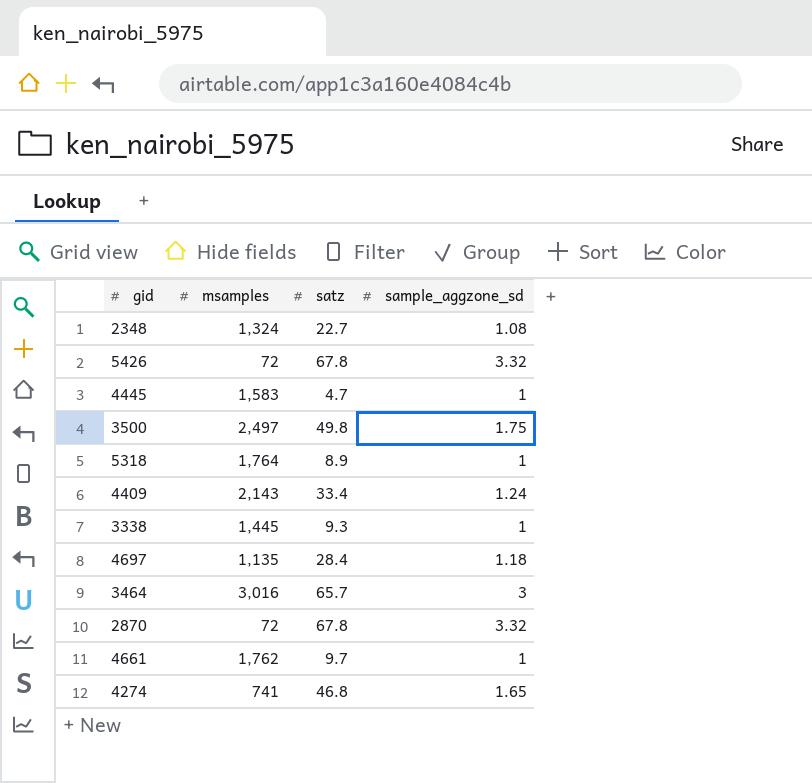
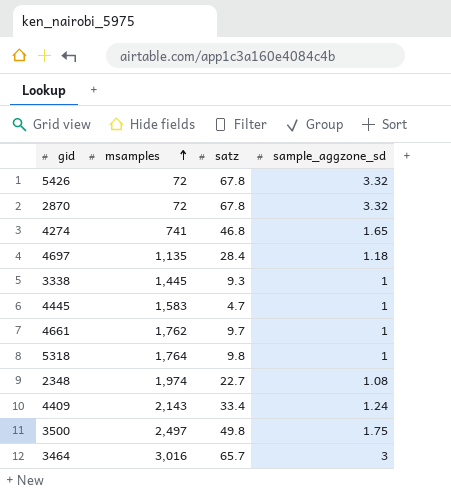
row order: none -> msamples ascending
5318 | satz: 8.9 -> 9.8
2348 | msamples: 1,324 -> 1,974

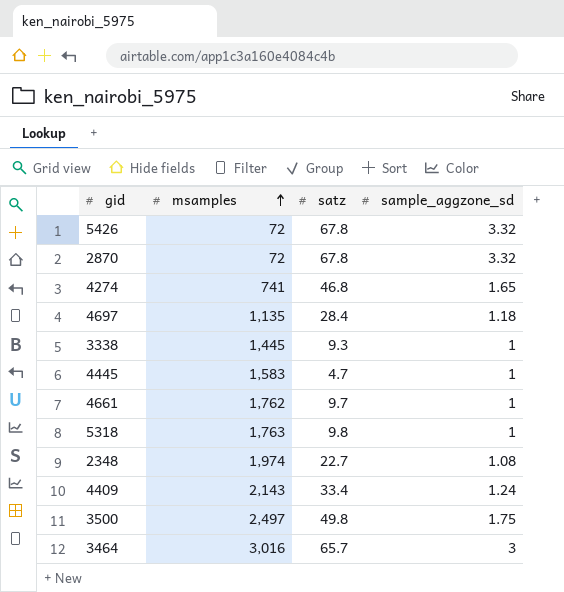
5318 | msamples: 1,764 -> 1,763

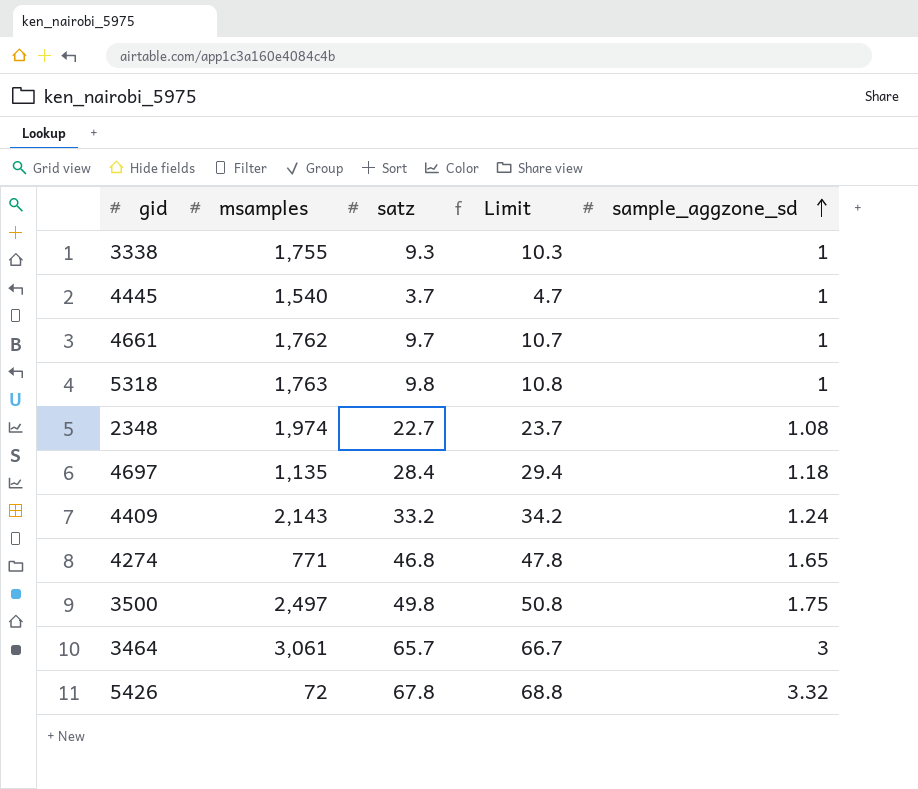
row order: msamples ascending -> sample_aggzone_sd ascending
column Limit | formula: none -> [satz] + 1
row 2870: 72 | 67.8 | 3.32 -> none
3338 | msamples: 1,445 -> 1,755
4445 | msamples: 1,583 -> 1,540
4445 | satz: 4.7 -> 3.7
4409 | satz: 33.4 -> 33.2
4274 | msamples: 741 -> 771
3464 | msamples: 3,016 -> 3,061

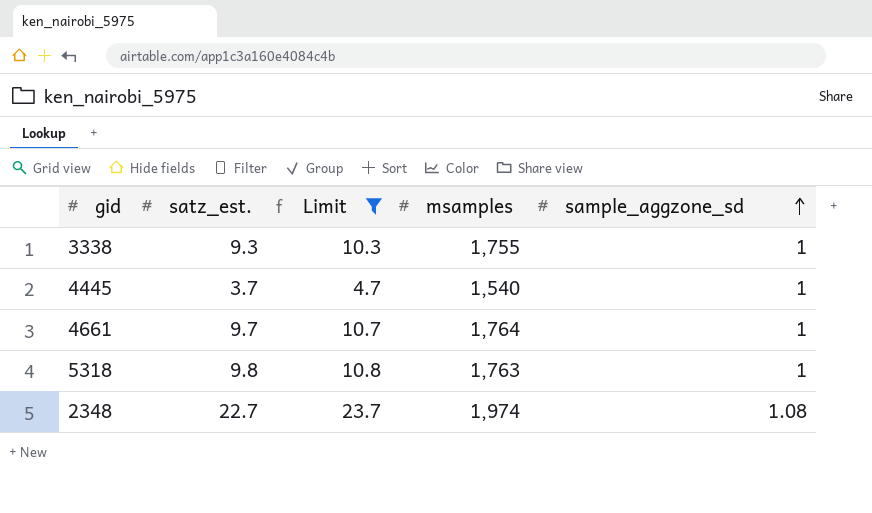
filter: none -> Limit <= 23.7
column name: satz -> satz_est.
column msamples | position: 2 -> 4
4661 | msamples: 1,762 -> 1,764

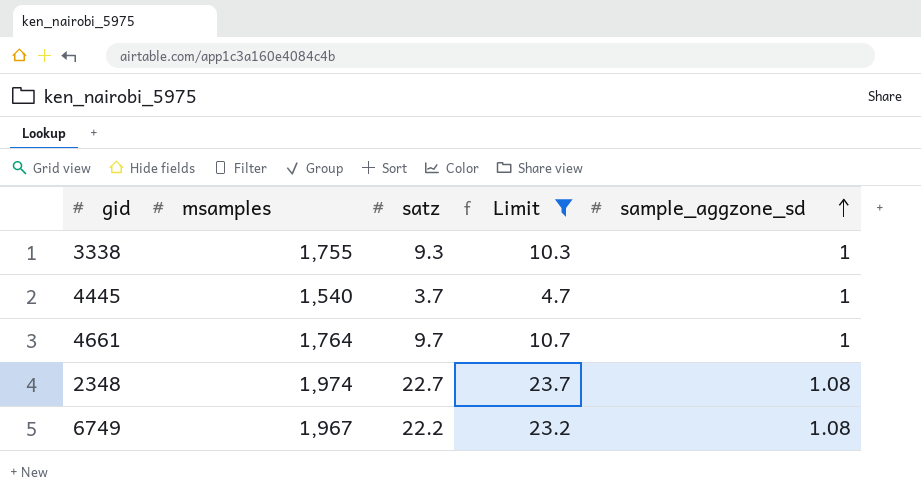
column msamples | position: 4 -> 2
column name: satz_est. -> satz
row 5318: 9.8 | 10.8 | 1,763 | 1 -> none
row 6749: none -> 1,967 | 22.2 | 23.2 | 1.08

